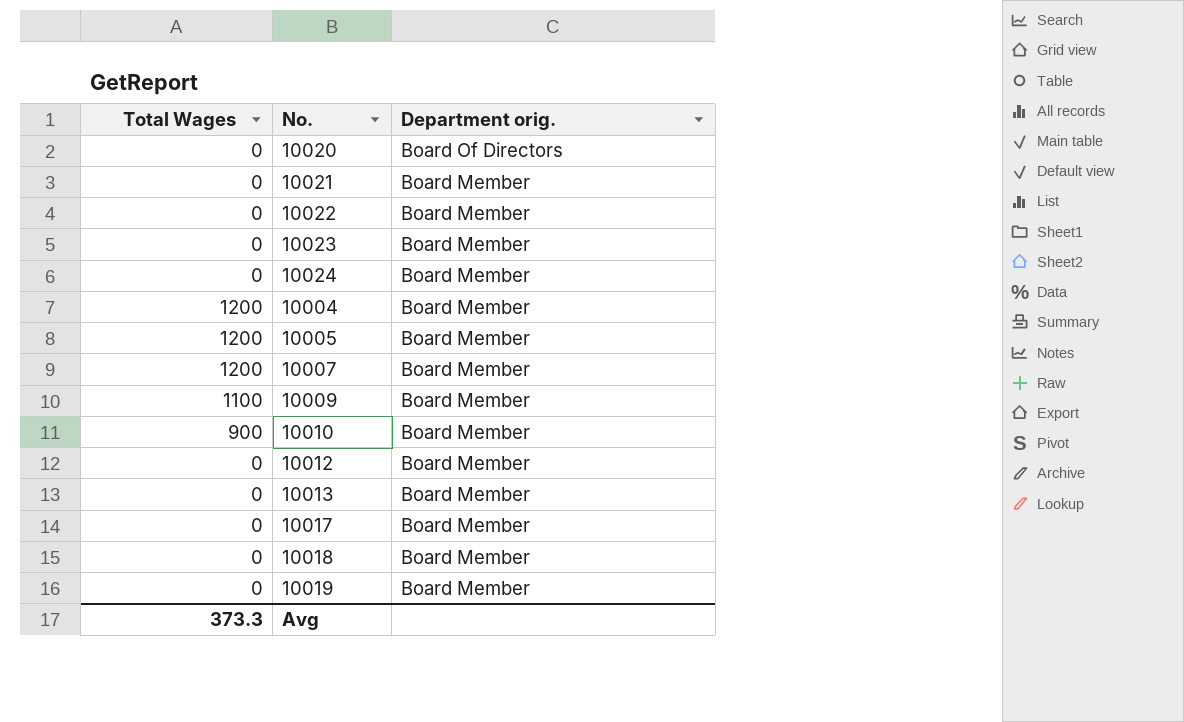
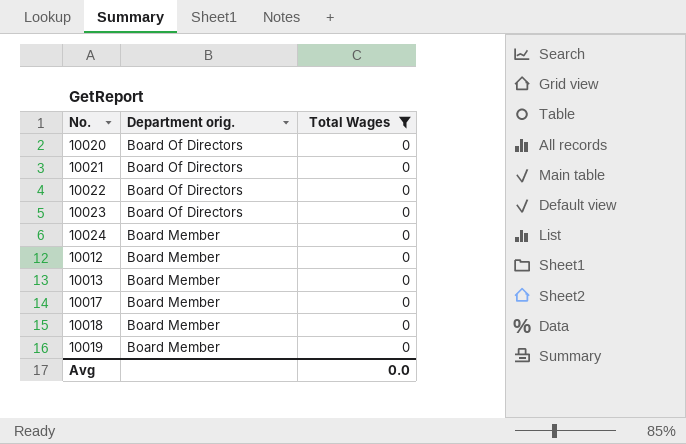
filter: none -> Total Wages = 0
column Total Wages | position: 1 -> 3
10021 | Department orig.: Board Member -> Board Of Directors
10022 | Department orig.: Board Member -> Board Of Directors
10023 | Department orig.: Board Member -> Board Of Directors
Avg | Total Wages: 373.3 -> 0.0

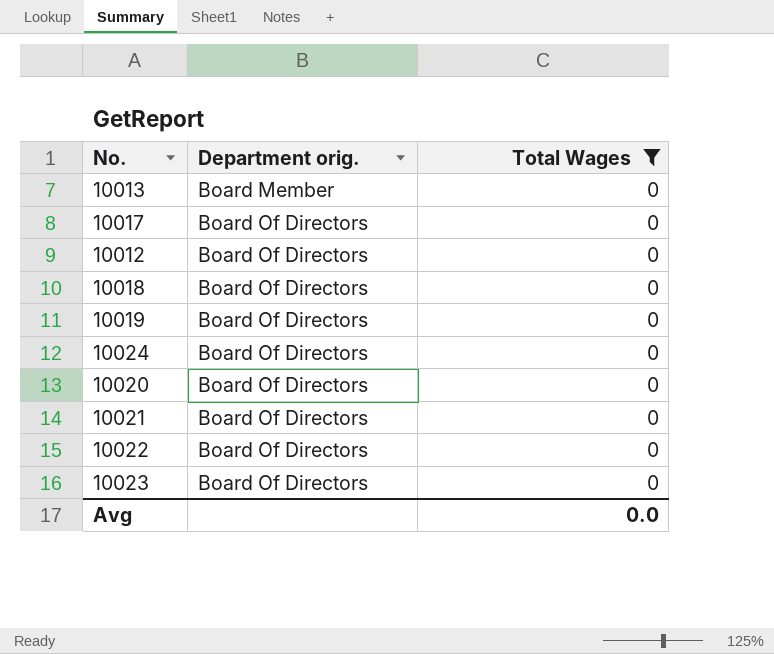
row order: Department orig. descending -> Department orig. ascending
10017 | Department orig.: Board Member -> Board Of Directors
10012 | Department orig.: Board Member -> Board Of Directors
10018 | Department orig.: Board Member -> Board Of Directors
10019 | Department orig.: Board Member -> Board Of Directors
10024 | Department orig.: Board Member -> Board Of Directors

